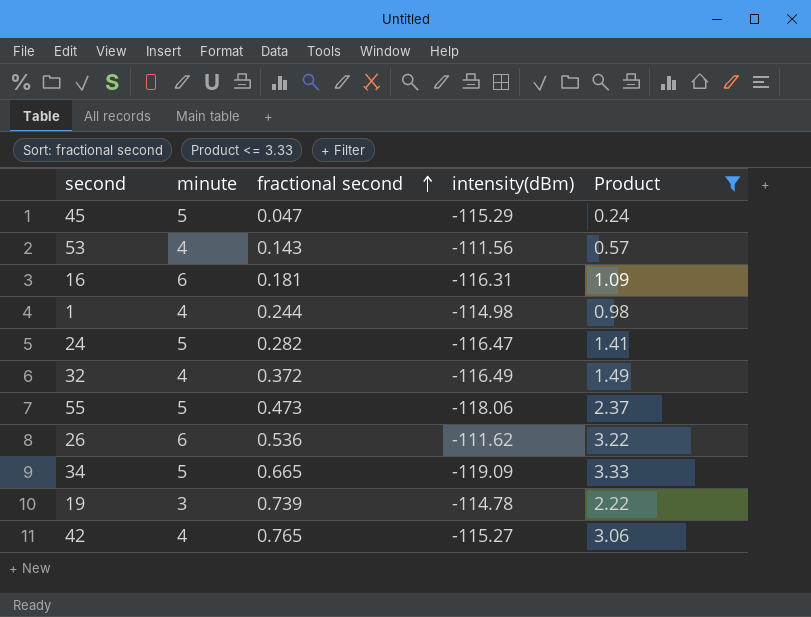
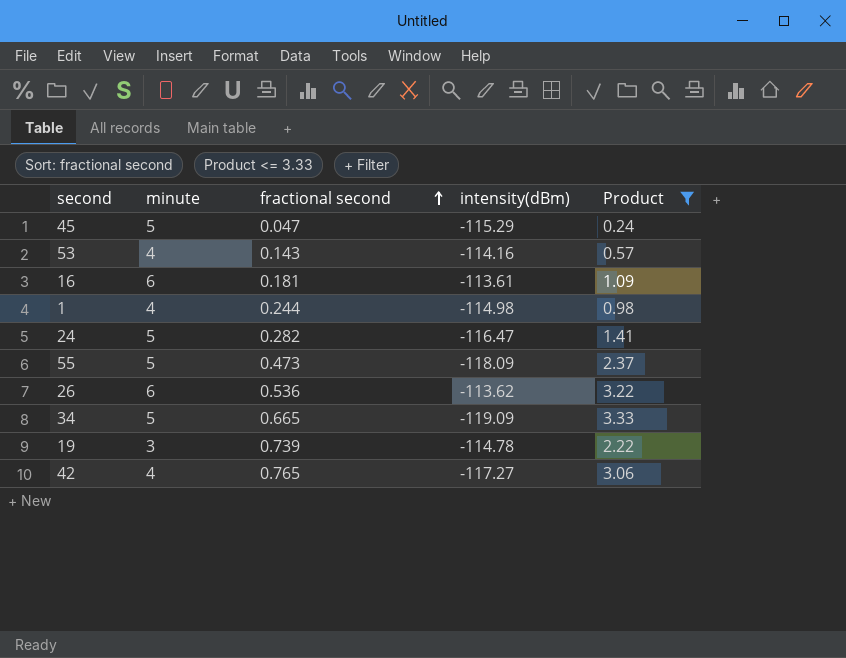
row 32: 4 | 0.372 | -116.49 | 1.49 -> none
53 | intensity(dBm): -111.56 -> -114.16
16 | intensity(dBm): -116.31 -> -113.61
55 | intensity(dBm): -118.06 -> -118.09
26 | intensity(dBm): -111.62 -> -113.62
42 | intensity(dBm): -115.27 -> -117.27

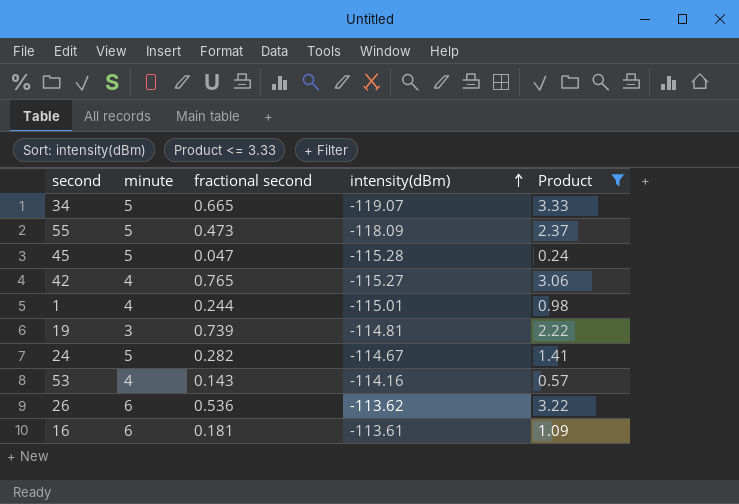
row order: fractional second ascending -> intensity(dBm) ascending
34 | intensity(dBm): -119.09 -> -119.07
45 | intensity(dBm): -115.29 -> -115.28
42 | intensity(dBm): -117.27 -> -115.27
1 | intensity(dBm): -114.98 -> -115.01
19 | intensity(dBm): -114.78 -> -114.81
24 | intensity(dBm): -116.47 -> -114.67

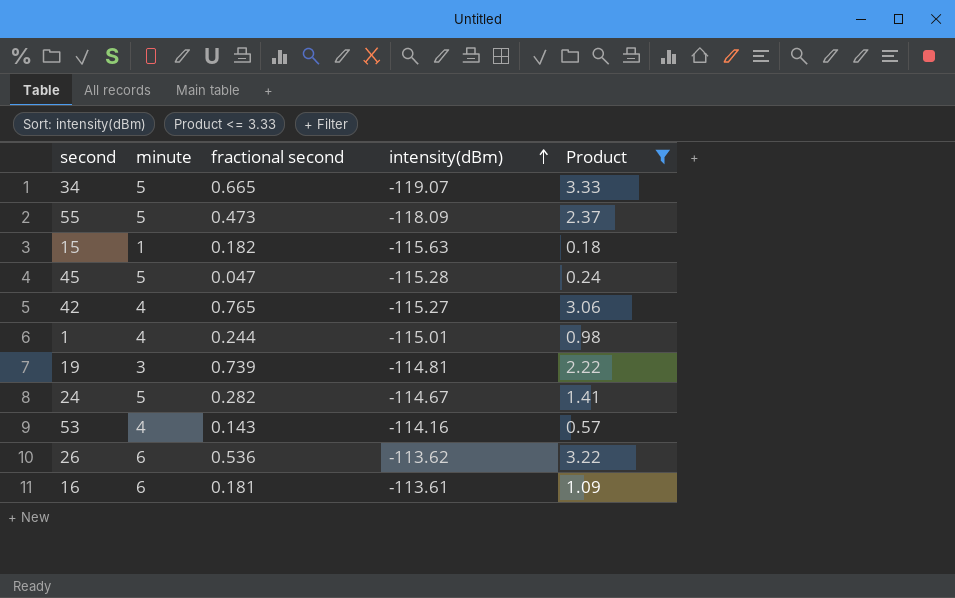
row 15: none -> 1 | 0.182 | -115.63 | 0.18

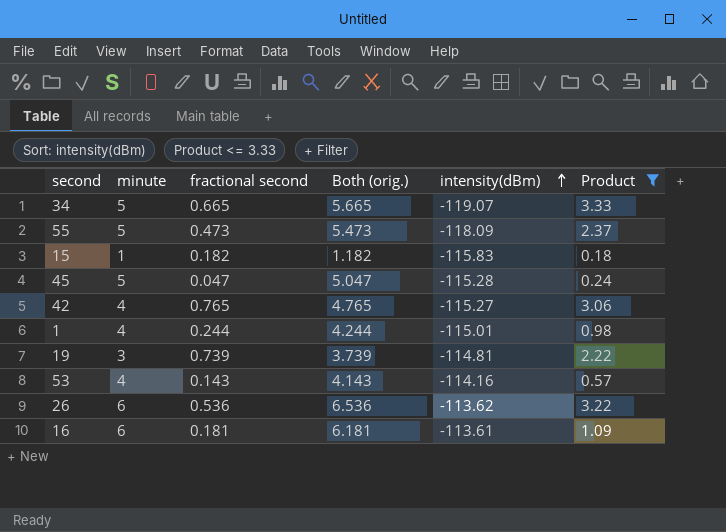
column Both (orig.) | formula: none -> [minute] + [fractional second]
row 24: 5 | 0.282 | -114.67 | 1.41 -> none
15 | intensity(dBm): -115.63 -> -115.83

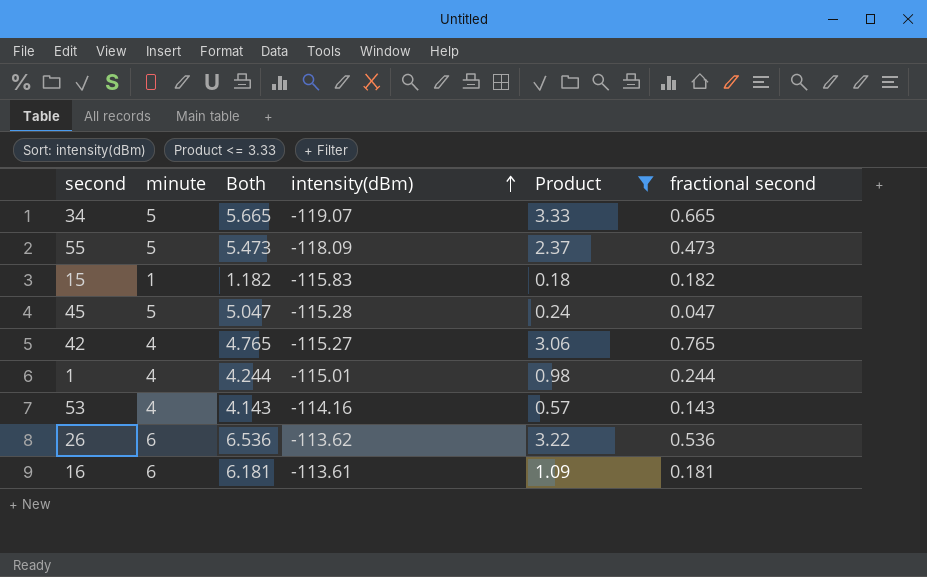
column name: Both (orig.) -> Both
column fractional second | position: 3 -> 6
row 19: 3 | 0.739 | 3.739 | -114.81 | 2.22 -> none

